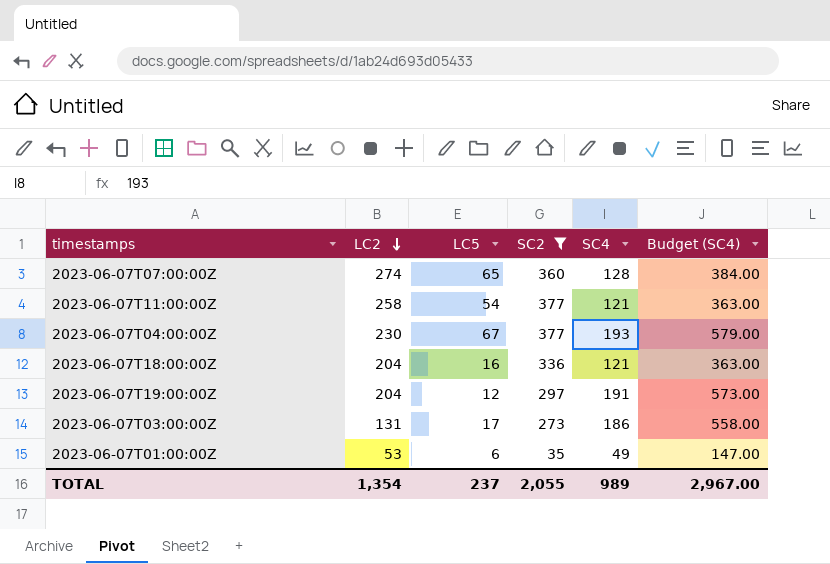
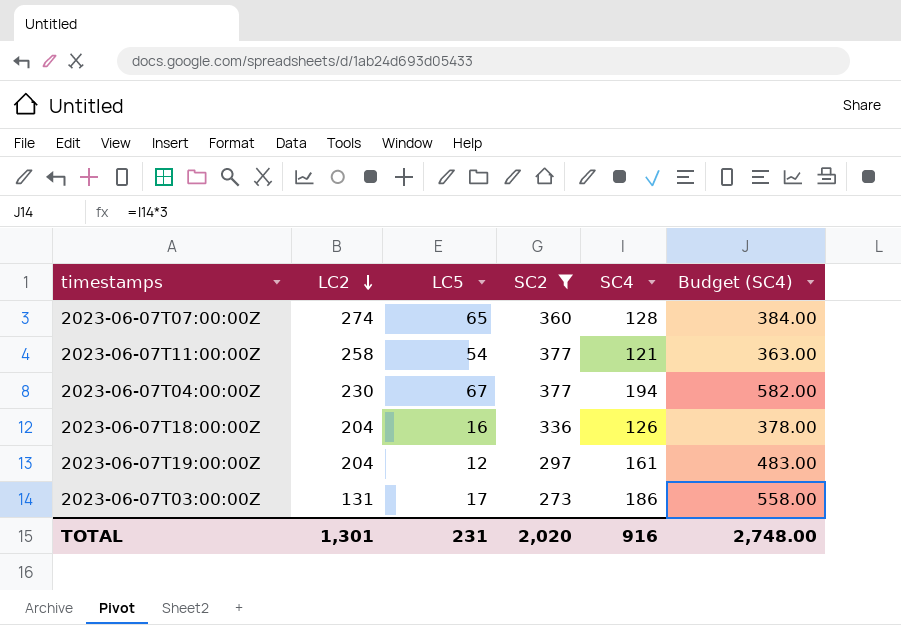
row 2023-06-07T01:00:00Z: 53 | 6 | 35 | 49 | 147.00 -> none
2023-06-07T04:00:00Z | SC4: 193 -> 194
2023-06-07T04:00:00Z | Budget (SC4): 579.00 -> 582.00
2023-06-07T18:00:00Z | SC4: 121 -> 126
2023-06-07T18:00:00Z | Budget (SC4): 363.00 -> 378.00
2023-06-07T19:00:00Z | SC4: 191 -> 161
2023-06-07T19:00:00Z | Budget (SC4): 573.00 -> 483.00
TOTAL | LC2: 1,354 -> 1,301
TOTAL | LC5: 237 -> 231
TOTAL | SC2: 2,055 -> 2,020
TOTAL | SC4: 989 -> 916
TOTAL | Budget (SC4): 2,967.00 -> 2,748.00

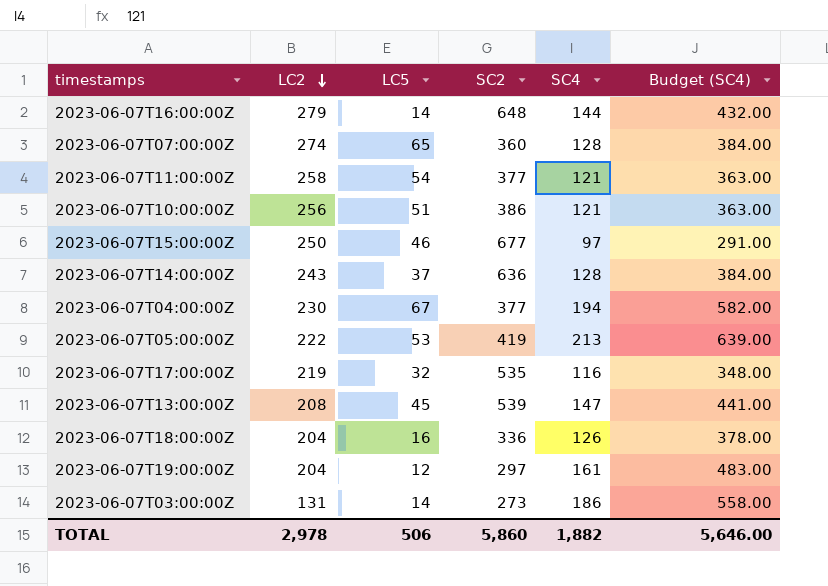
filter: SC2 <= 377 -> none
2023-06-07T03:00:00Z | LC5: 17 -> 14
TOTAL | LC2: 1,301 -> 2,978
TOTAL | LC5: 231 -> 506
TOTAL | SC2: 2,020 -> 5,860
TOTAL | SC4: 916 -> 1,882
TOTAL | Budget (SC4): 2,748.00 -> 5,646.00

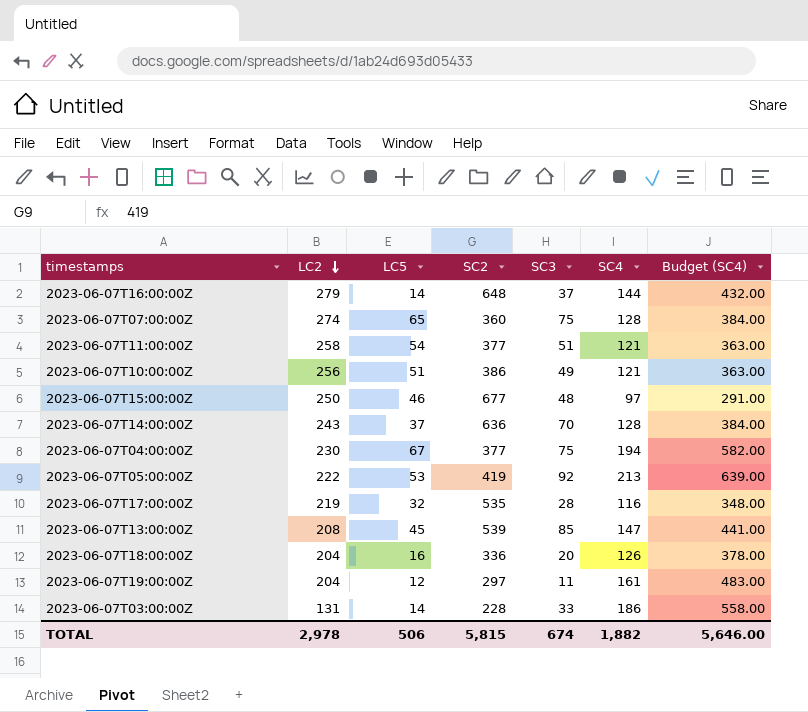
column SC3 | position: none -> 5
2023-06-07T03:00:00Z | SC2: 273 -> 228
TOTAL | SC2: 5,860 -> 5,815

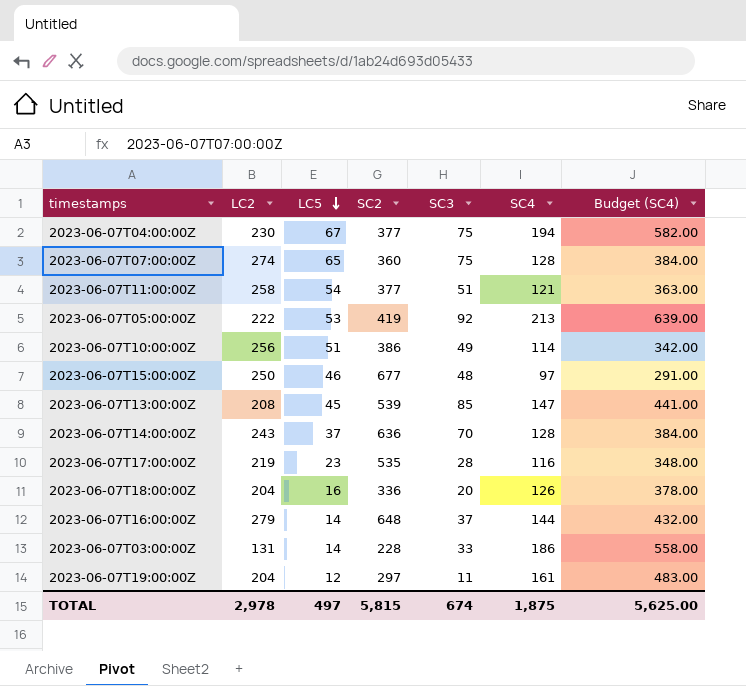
row order: LC2 descending -> LC5 descending
2023-06-07T10:00:00Z | SC4: 121 -> 114
2023-06-07T10:00:00Z | Budget (SC4): 363.00 -> 342.00
2023-06-07T17:00:00Z | LC5: 32 -> 23
TOTAL | LC5: 506 -> 497
TOTAL | SC4: 1,882 -> 1,875
TOTAL | Budget (SC4): 5,646.00 -> 5,625.00

